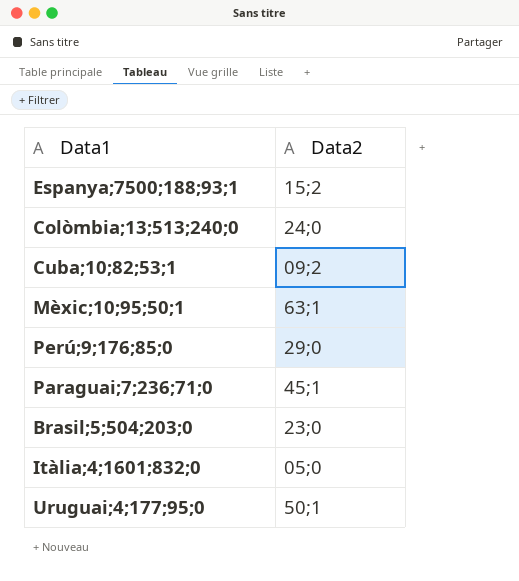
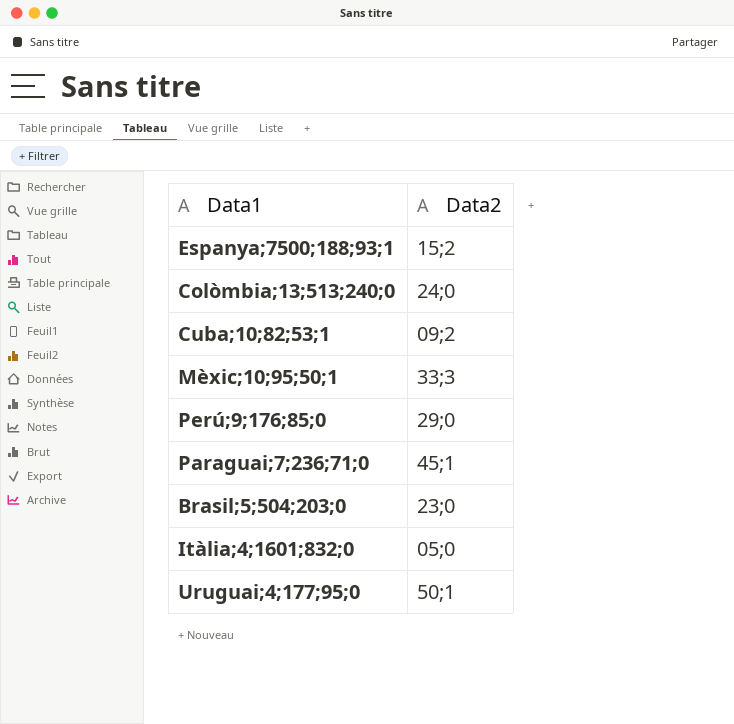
Mèxic;10;95;50;1 | Data2: 63;1 -> 33;3

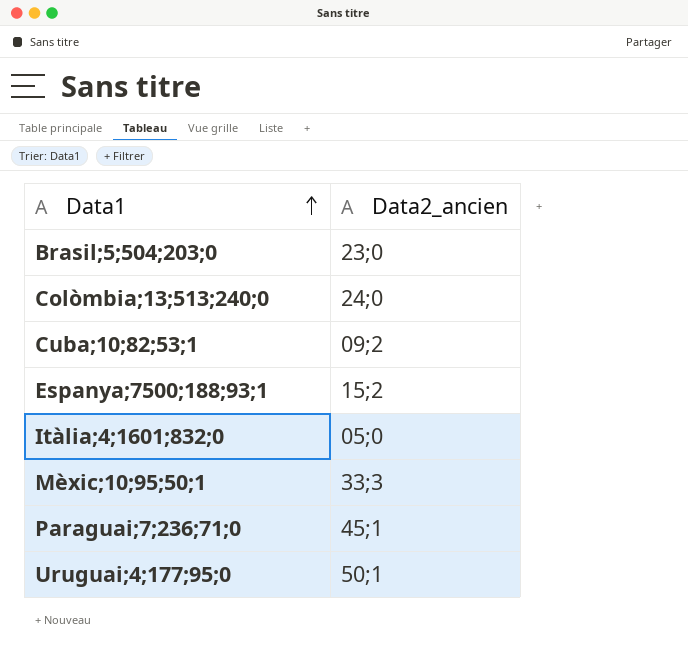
row order: none -> Data1 ascending
column name: Data2 -> Data2_ancien
row Perú;9;176;85;0: 29;0 -> none

